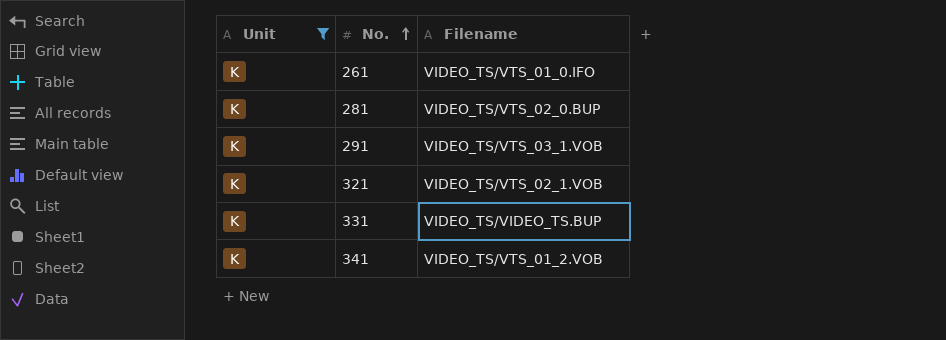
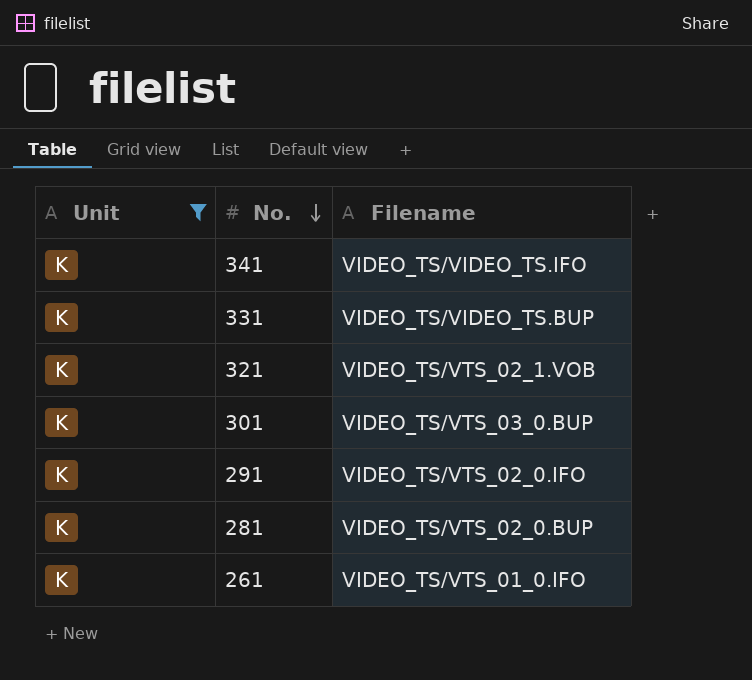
row order: No. ascending -> No. descending
341 | Filename: VIDEO_TS/VTS_01_2.VOB -> VIDEO_TS/VIDEO_TS.IFO
row 301: none -> K | VIDEO_TS/VTS_03_0.BUP
291 | Filename: VIDEO_TS/VTS_03_1.VOB -> VIDEO_TS/VTS_02_0.IFO

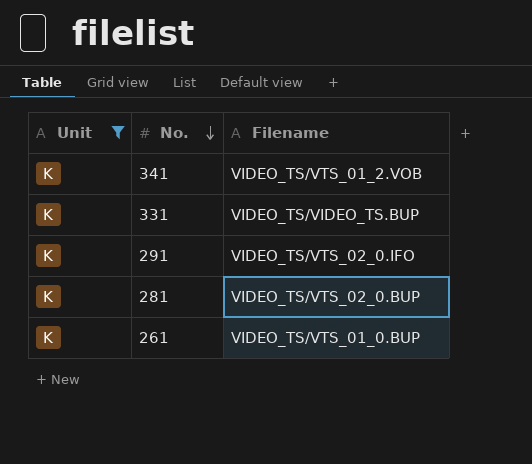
row 321: K | VIDEO_TS/VTS_02_1.VOB -> none
row 301: K | VIDEO_TS/VTS_03_0.BUP -> none
341 | Filename: VIDEO_TS/VIDEO_TS.IFO -> VIDEO_TS/VTS_01_2.VOB
261 | Filename: VIDEO_TS/VTS_01_0.IFO -> VIDEO_TS/VTS_01_0.BUP

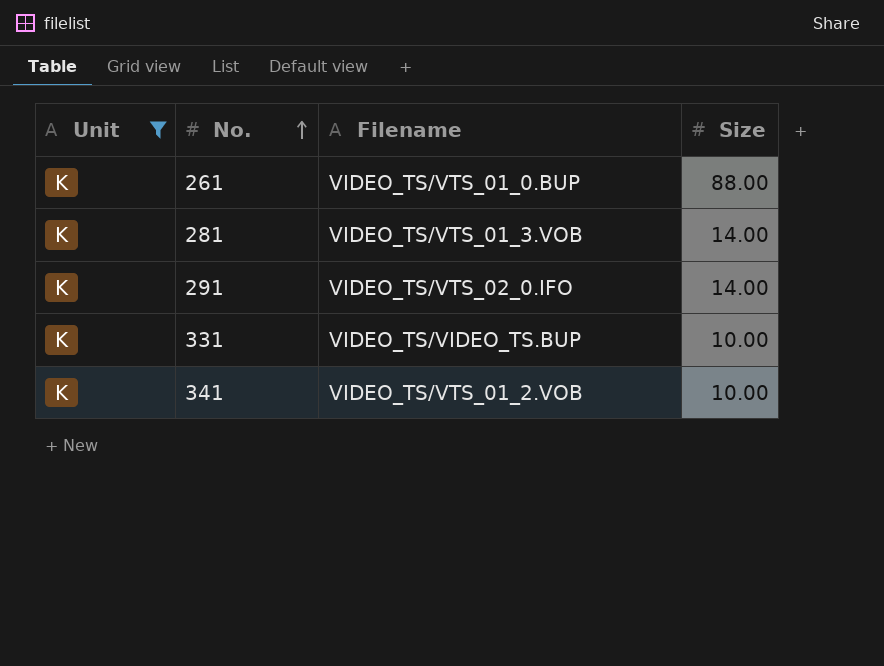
row order: No. descending -> No. ascending
column Size | position: none -> 4
281 | Filename: VIDEO_TS/VTS_02_0.BUP -> VIDEO_TS/VTS_01_3.VOB

